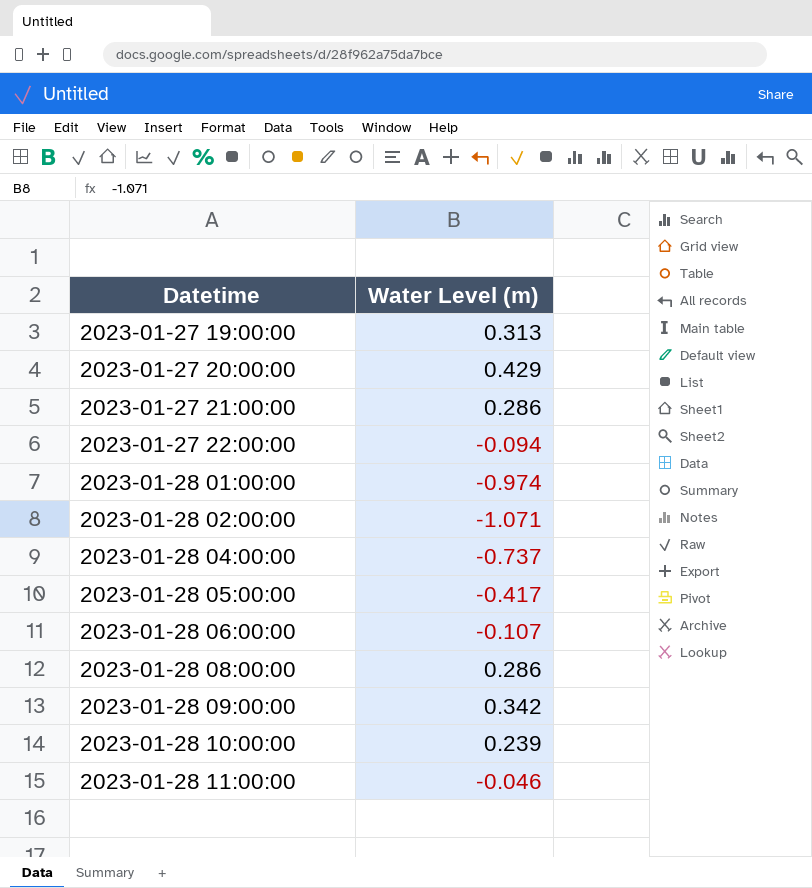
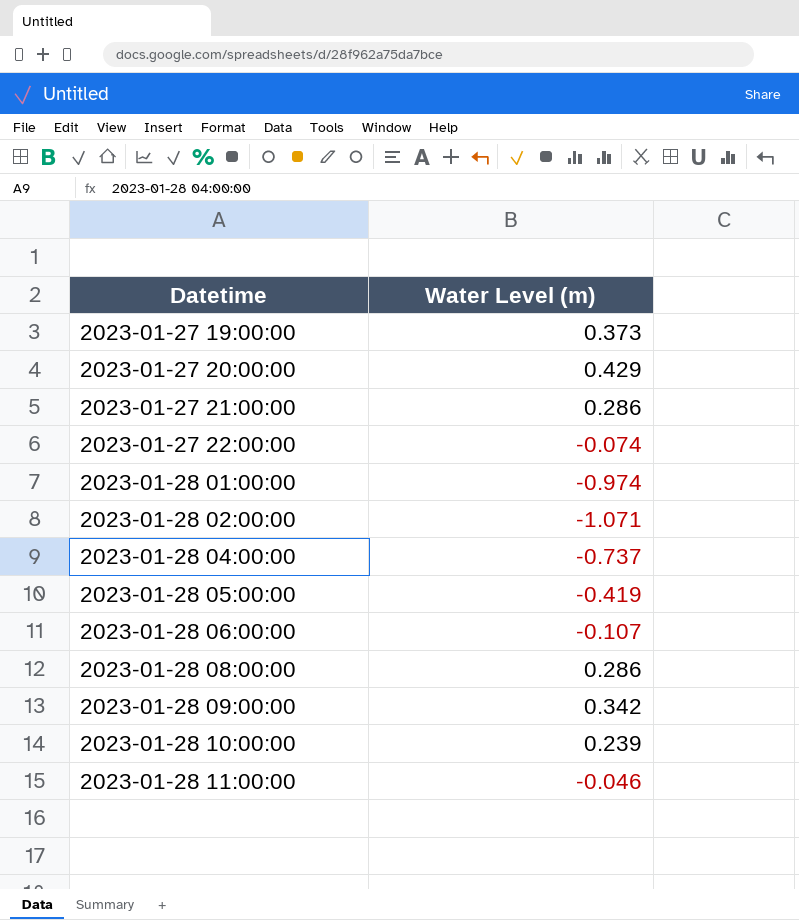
2023-01-27 19:00:00 | Water Level (m): 0.313 -> 0.373
2023-01-27 22:00:00 | Water Level (m): -0.094 -> -0.074
2023-01-28 05:00:00 | Water Level (m): -0.417 -> -0.419

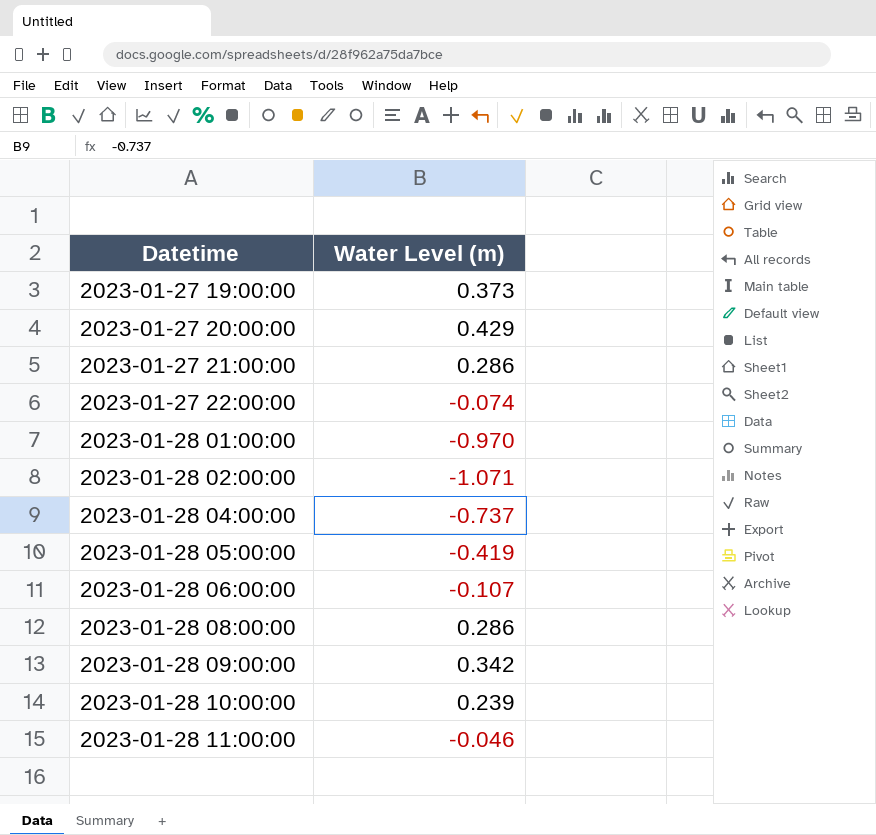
2023-01-28 01:00:00 | Water Level (m): -0.974 -> -0.970

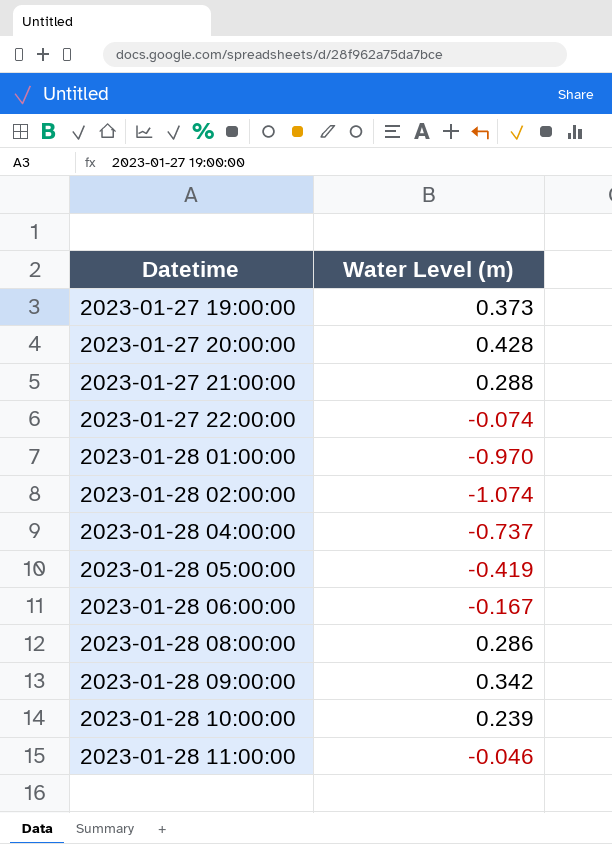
2023-01-27 20:00:00 | Water Level (m): 0.429 -> 0.428
2023-01-27 21:00:00 | Water Level (m): 0.286 -> 0.288
2023-01-28 02:00:00 | Water Level (m): -1.071 -> -1.074
2023-01-28 06:00:00 | Water Level (m): -0.107 -> -0.167

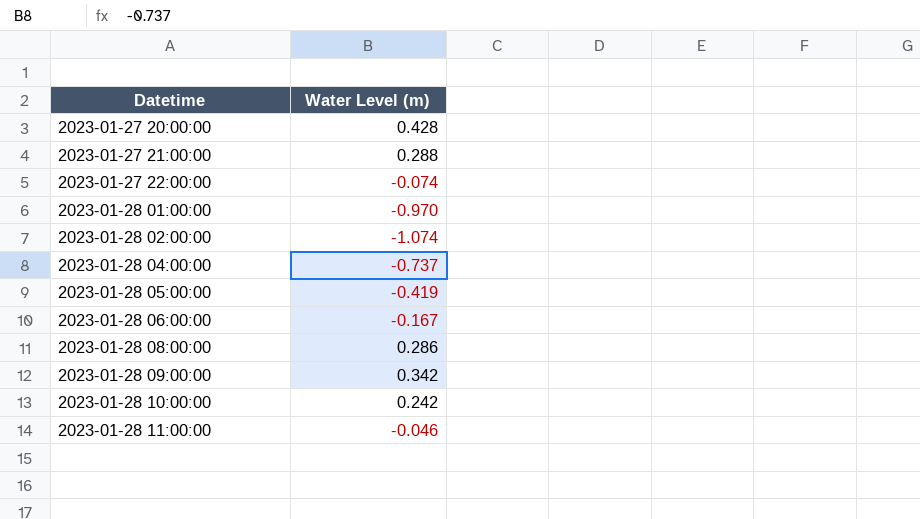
row 2023-01-27 19:00:00: 0.373 -> none
2023-01-28 10:00:00 | Water Level (m): 0.239 -> 0.242

